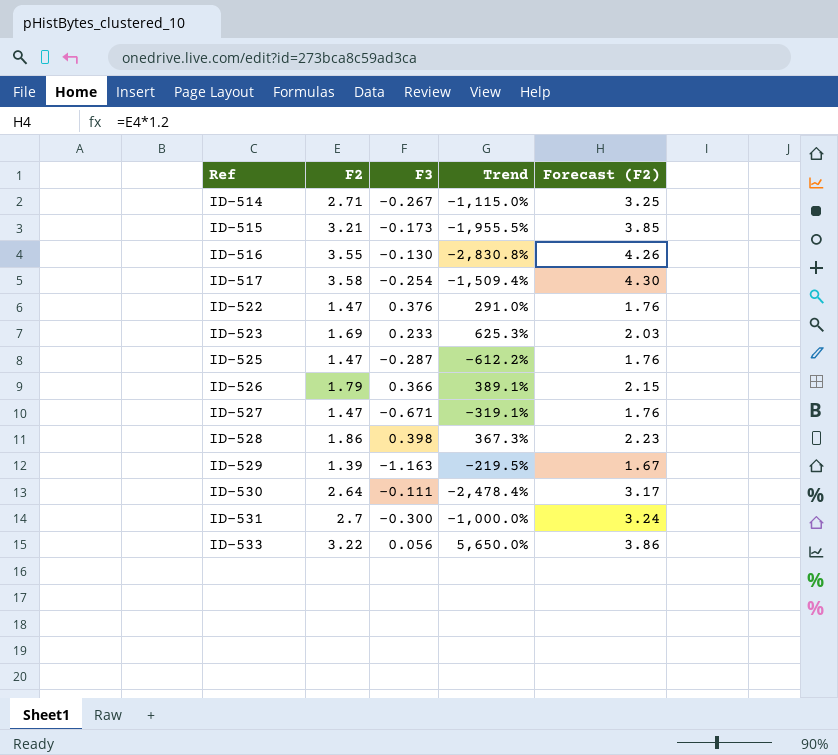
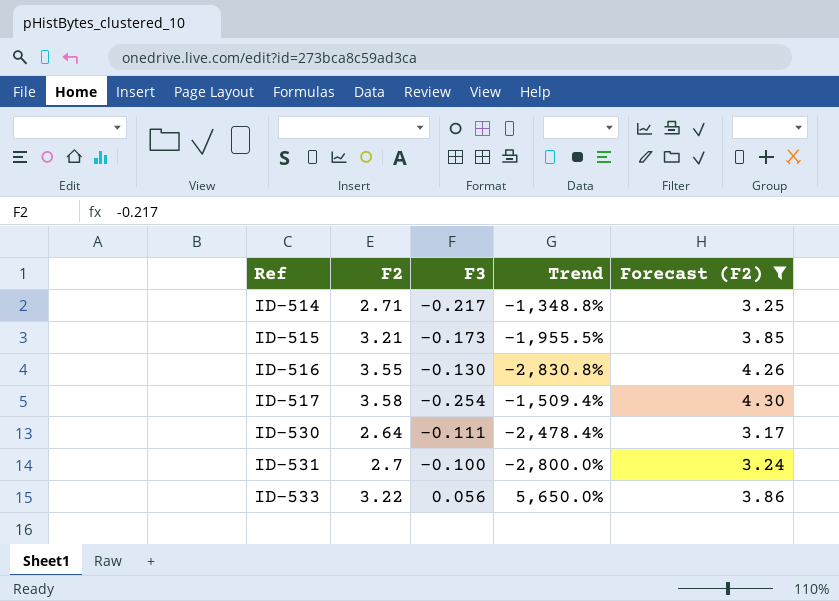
filter: none -> Forecast (F2) >= 3.17
ID-514 | F3: -0.267 -> -0.217
ID-514 | Trend: -1,115.0% -> -1,348.8%
ID-531 | F3: -0.300 -> -0.100
ID-531 | Trend: -1,000.0% -> -2,800.0%

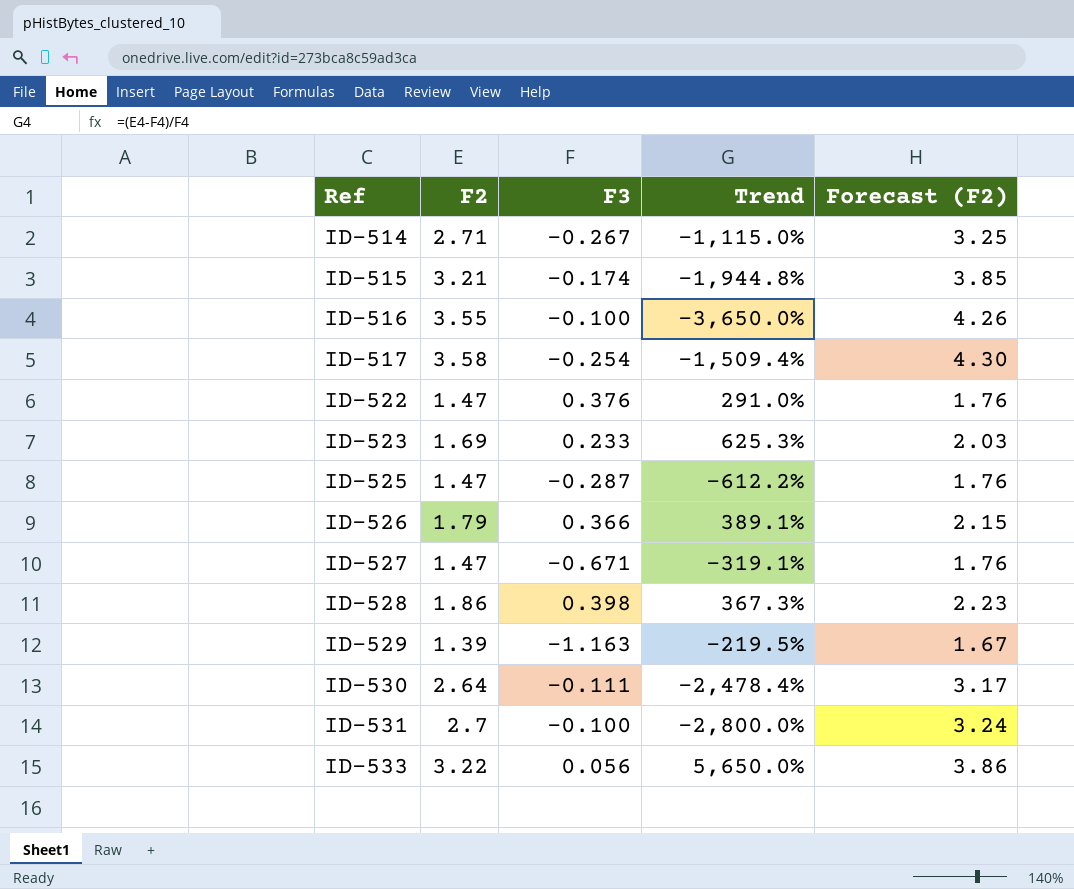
filter: Forecast (F2) >= 3.17 -> none
ID-514 | F3: -0.217 -> -0.267
ID-514 | Trend: -1,348.8% -> -1,115.0%
ID-515 | F3: -0.173 -> -0.174
ID-515 | Trend: -1,955.5% -> -1,944.8%
ID-516 | F3: -0.130 -> -0.100
ID-516 | Trend: -2,830.8% -> -3,650.0%

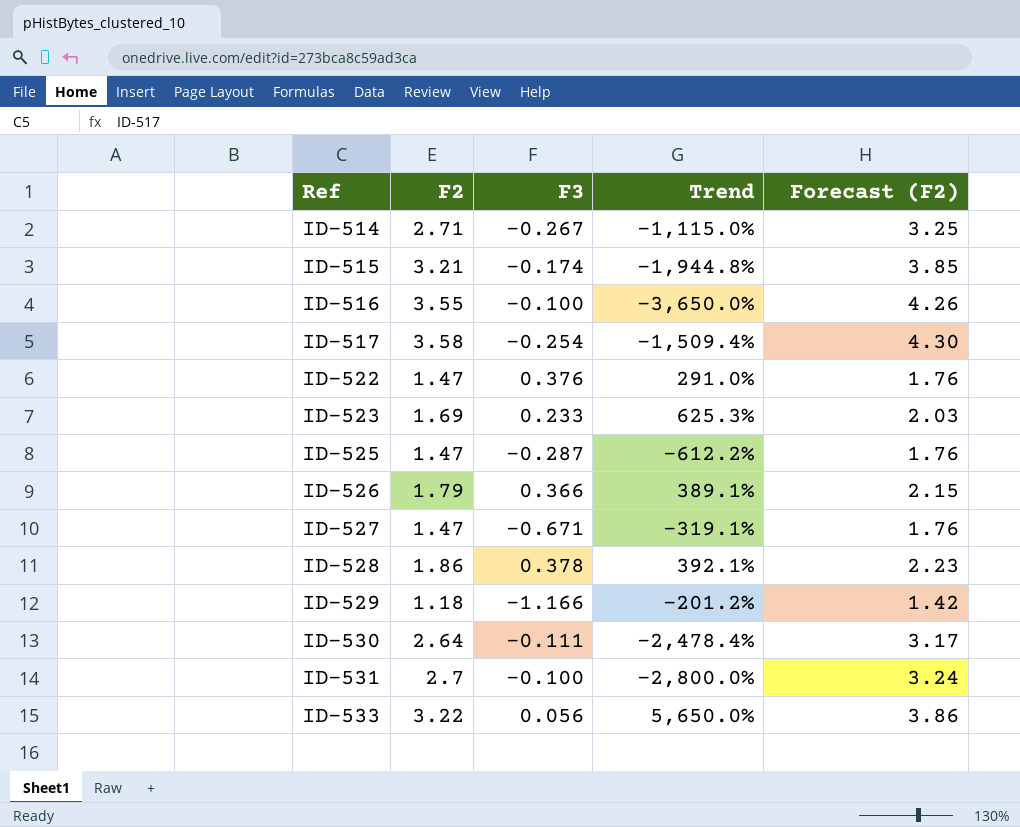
ID-528 | F3: 0.398 -> 0.378
ID-528 | Trend: 367.3% -> 392.1%
ID-529 | F2: 1.39 -> 1.18
ID-529 | F3: -1.163 -> -1.166
ID-529 | Trend: -219.5% -> -201.2%
ID-529 | Forecast (F2): 1.67 -> 1.42

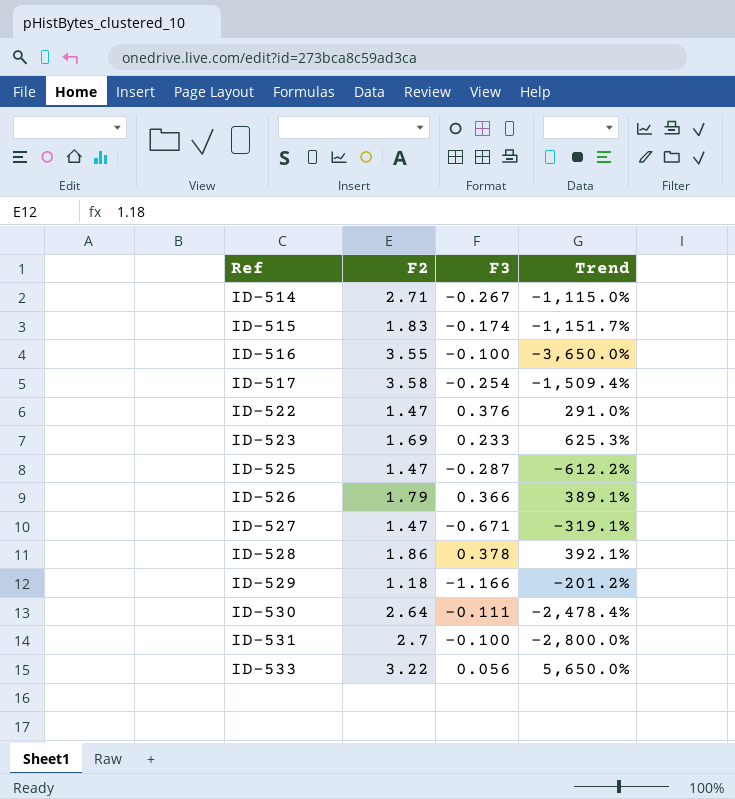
column Forecast (F2) | formula: [F2] * 1.2 -> none
ID-515 | F2: 3.21 -> 1.83
ID-515 | Trend: -1,944.8% -> -1,151.7%

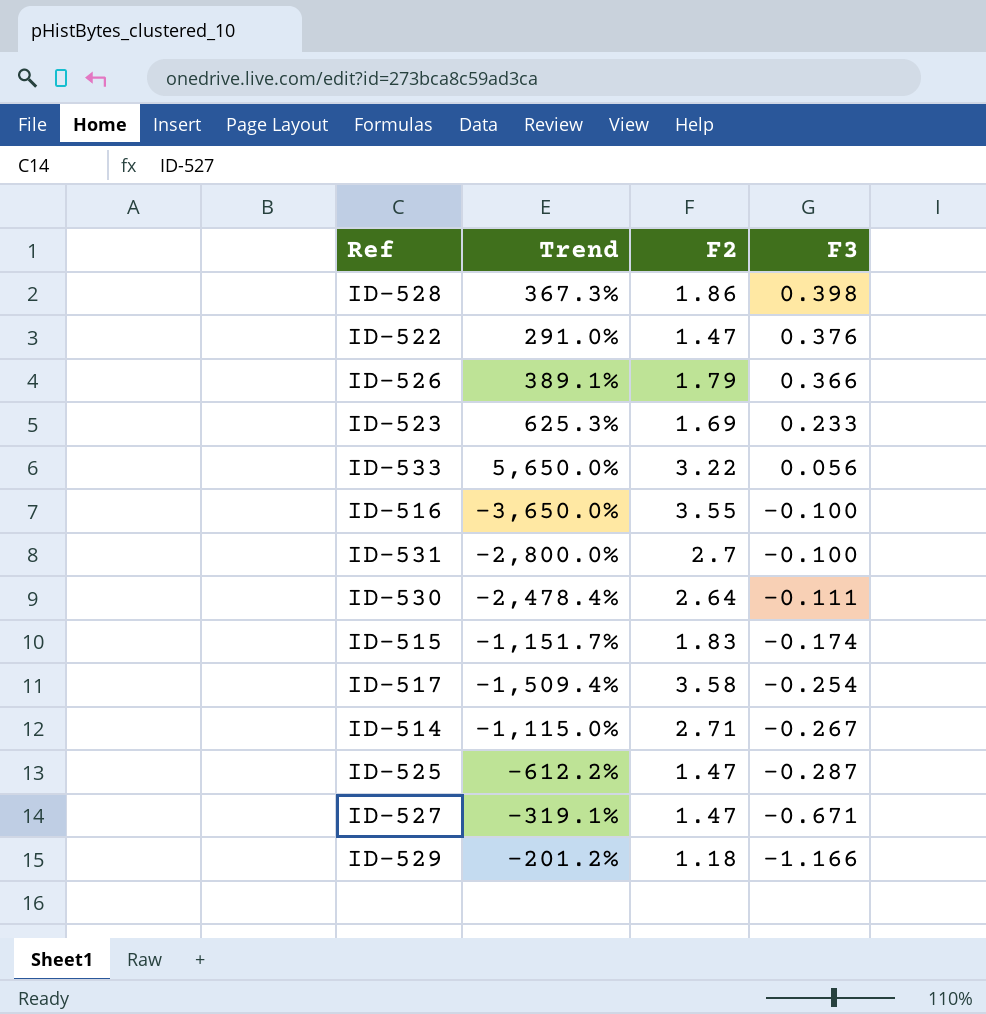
row order: Ref ascending -> F3 descending
column Trend | position: 4 -> 2
ID-528 | Trend: 392.1% -> 367.3%
ID-528 | F3: 0.378 -> 0.398

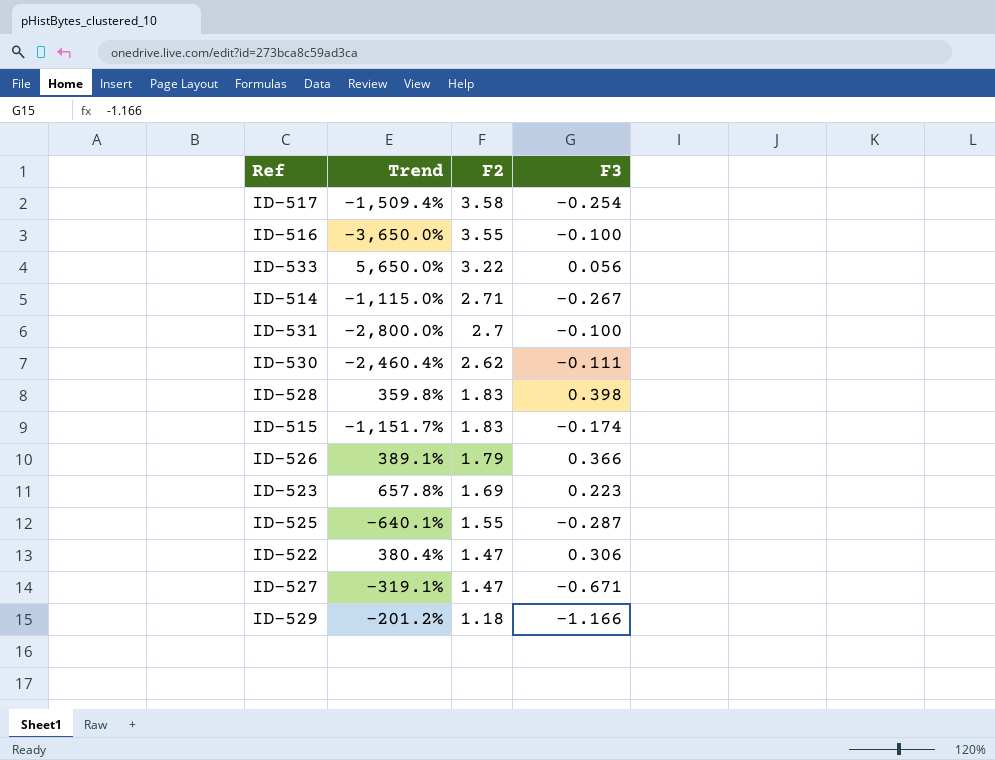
row order: F3 descending -> F2 descending
ID-530 | Trend: -2,478.4% -> -2,460.4%
ID-530 | F2: 2.64 -> 2.62
ID-528 | Trend: 367.3% -> 359.8%
ID-528 | F2: 1.86 -> 1.83
ID-523 | Trend: 625.3% -> 657.8%
ID-523 | F3: 0.233 -> 0.223
ID-525 | Trend: -612.2% -> -640.1%
ID-525 | F2: 1.47 -> 1.55
ID-522 | Trend: 291.0% -> 380.4%
ID-522 | F3: 0.376 -> 0.306

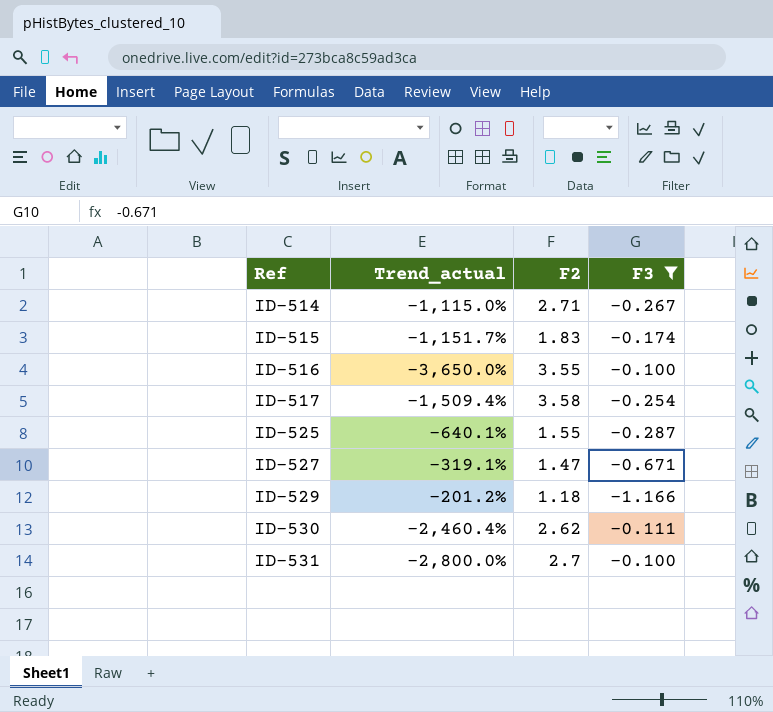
filter: none -> F3 <= -0.100
row order: F2 descending -> Ref ascending
column name: Trend -> Trend_actual

